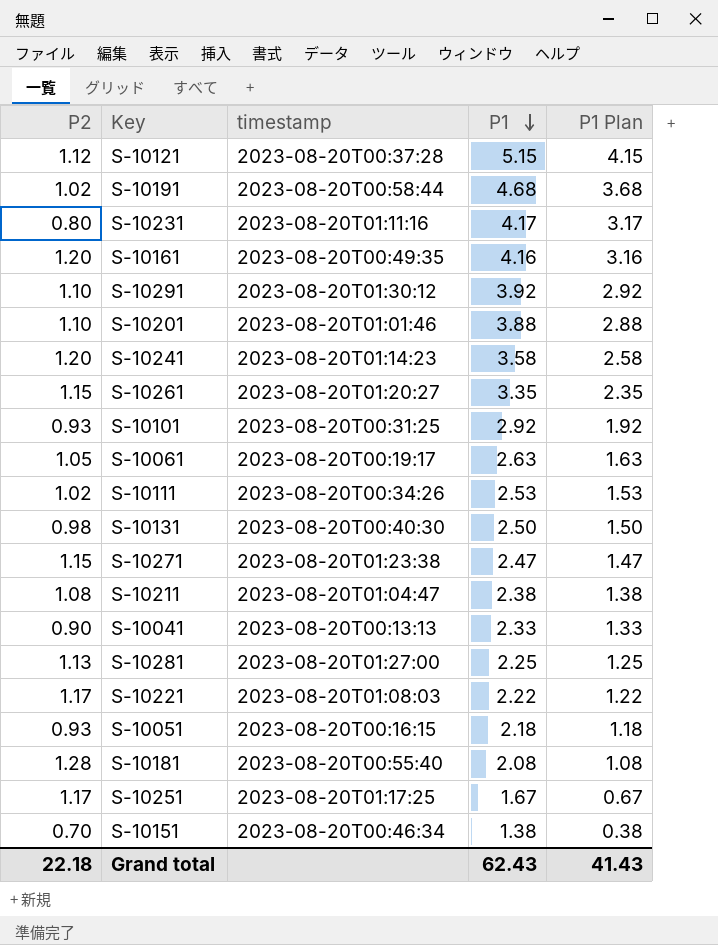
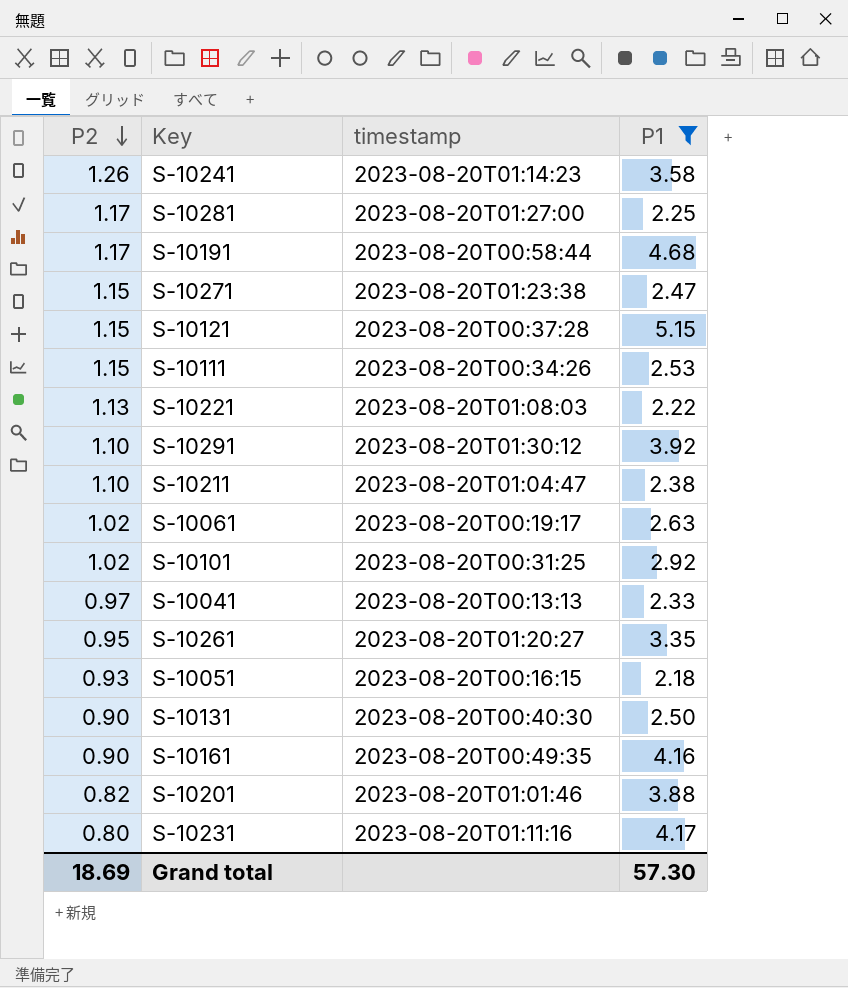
filter: none -> P1 >= 2.18
row order: P1 descending -> P2 descending
column P1 Plan | formula: [P1] - 1 -> none
S-10241 | P2: 1.20 -> 1.26
S-10281 | P2: 1.13 -> 1.17
S-10191 | P2: 1.02 -> 1.17
S-10121 | P2: 1.12 -> 1.15
S-10111 | P2: 1.02 -> 1.15
S-10221 | P2: 1.17 -> 1.13
S-10211 | P2: 1.08 -> 1.10
S-10061 | P2: 1.05 -> 1.02
S-10101 | P2: 0.93 -> 1.02
S-10041 | P2: 0.90 -> 0.97
S-10261 | P2: 1.15 -> 0.95
S-10131 | P2: 0.98 -> 0.90
S-10161 | P2: 1.20 -> 0.90
S-10201 | P2: 1.10 -> 0.82
Grand total | P2: 22.18 -> 18.69
Grand total | P1: 62.43 -> 57.30

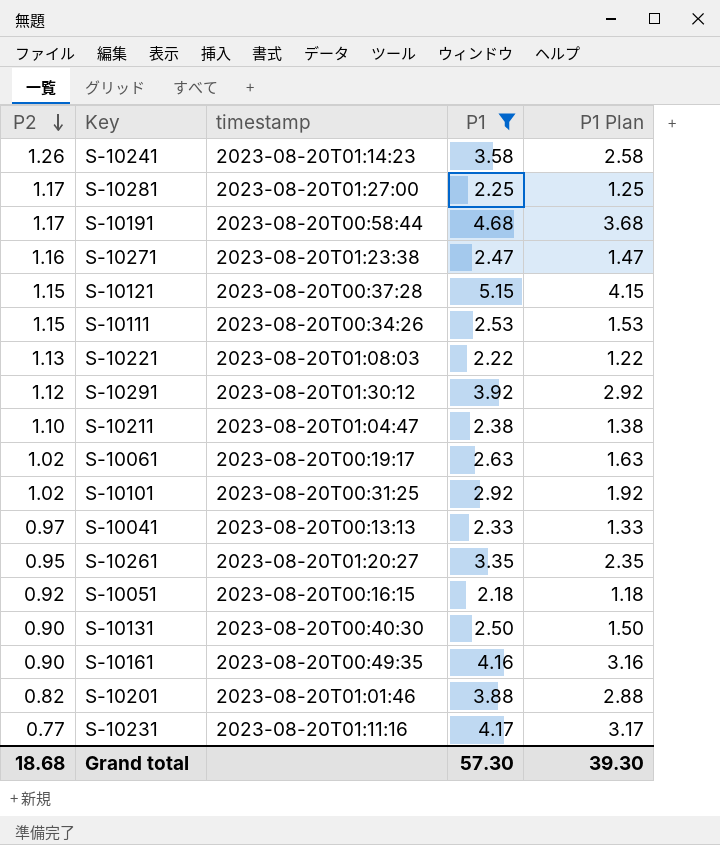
column P1 Plan | formula: none -> [P1] - 1
S-10271 | P2: 1.15 -> 1.16
S-10291 | P2: 1.10 -> 1.12
S-10051 | P2: 0.93 -> 0.92
S-10231 | P2: 0.80 -> 0.77
Grand total | P2: 18.69 -> 18.68

